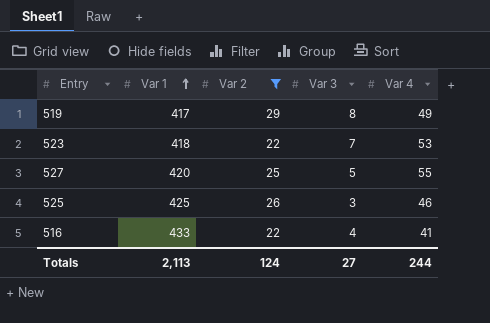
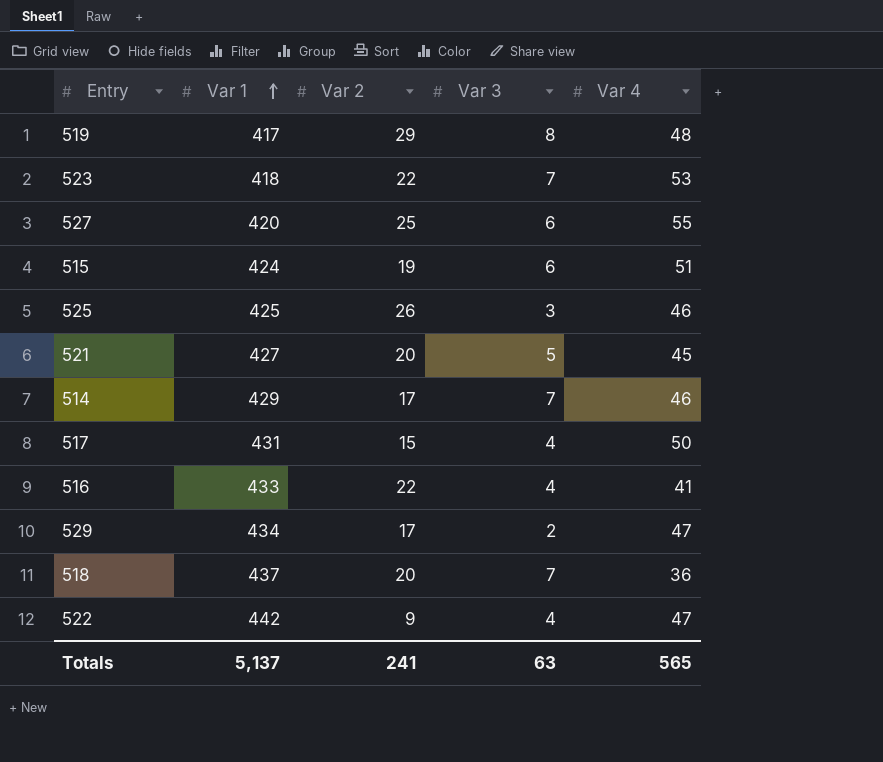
filter: Var 2 >= 22 -> none
519 | Var 4: 49 -> 48
527 | Var 3: 5 -> 6
Totals | Var 1: 2,113 -> 5,137
Totals | Var 2: 124 -> 241
Totals | Var 3: 27 -> 63
Totals | Var 4: 244 -> 565

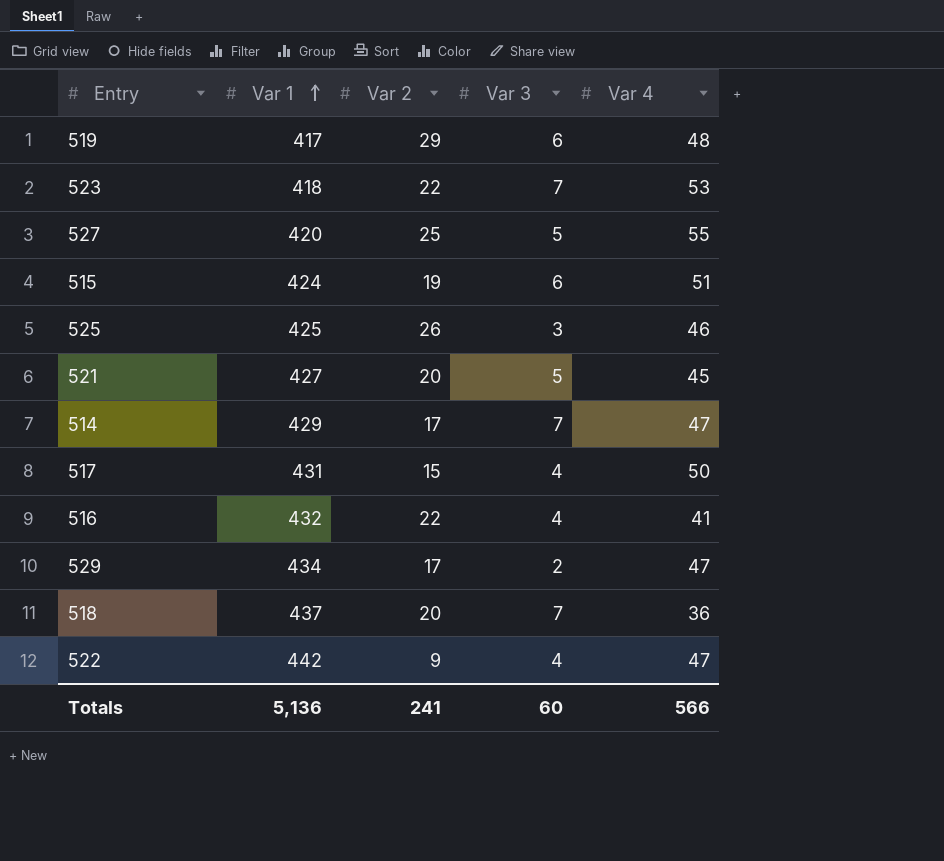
519 | Var 3: 8 -> 6
527 | Var 3: 6 -> 5
514 | Var 4: 46 -> 47
516 | Var 1: 433 -> 432
Totals | Var 1: 5,137 -> 5,136
Totals | Var 3: 63 -> 60
Totals | Var 4: 565 -> 566

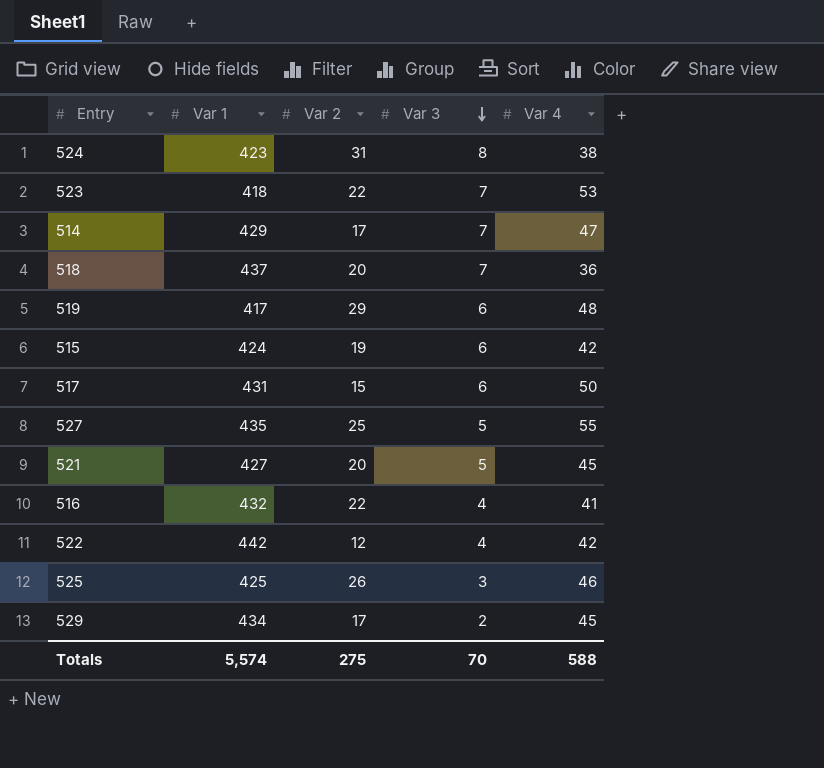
row order: Var 1 ascending -> Var 3 descending
row 524: none -> 423 | 31 | 8 | 38
515 | Var 4: 51 -> 42
517 | Var 3: 4 -> 6
527 | Var 1: 420 -> 435
522 | Var 2: 9 -> 12
522 | Var 4: 47 -> 42
529 | Var 4: 47 -> 45
Totals | Var 1: 5,136 -> 5,574
Totals | Var 2: 241 -> 275
Totals | Var 3: 60 -> 70
Totals | Var 4: 566 -> 588

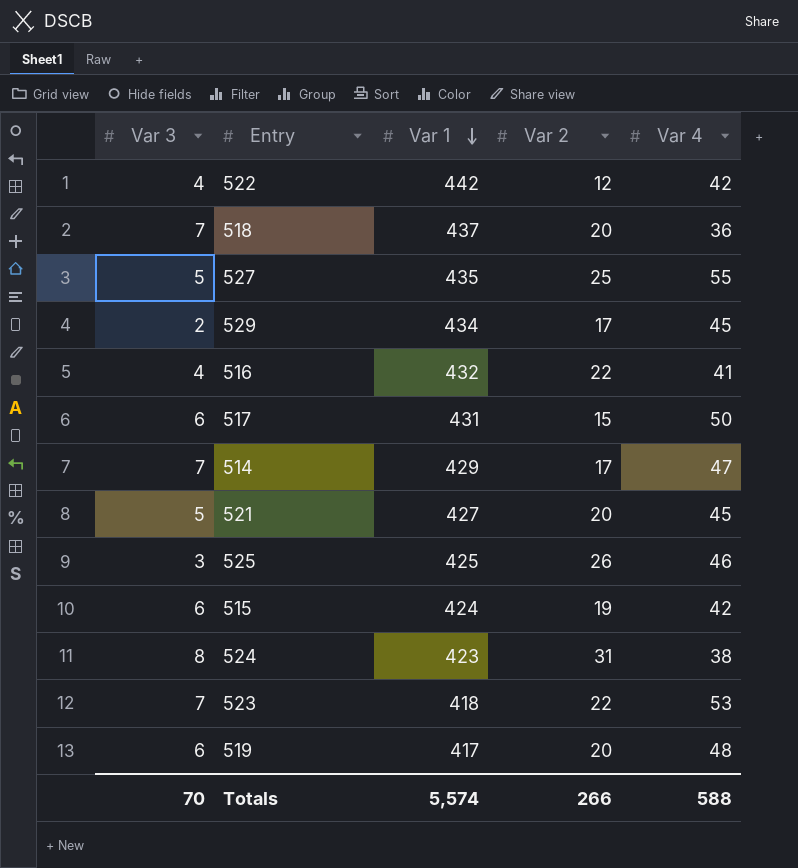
row order: Var 3 descending -> Var 1 descending
column Var 3 | position: 4 -> 1
519 | Var 2: 29 -> 20
Totals | Var 2: 275 -> 266

